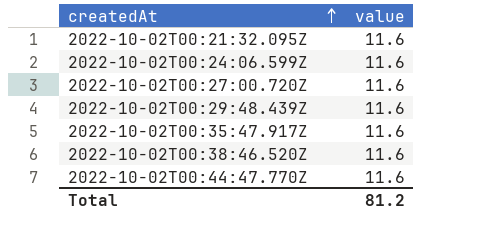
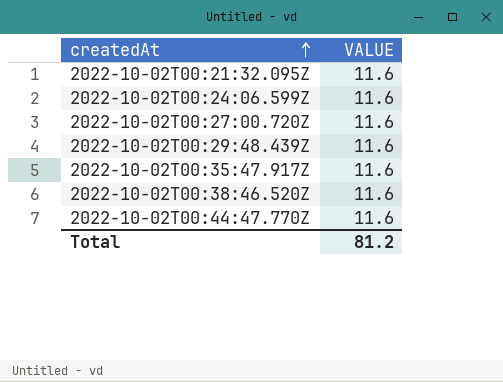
column name: value -> VALUE

